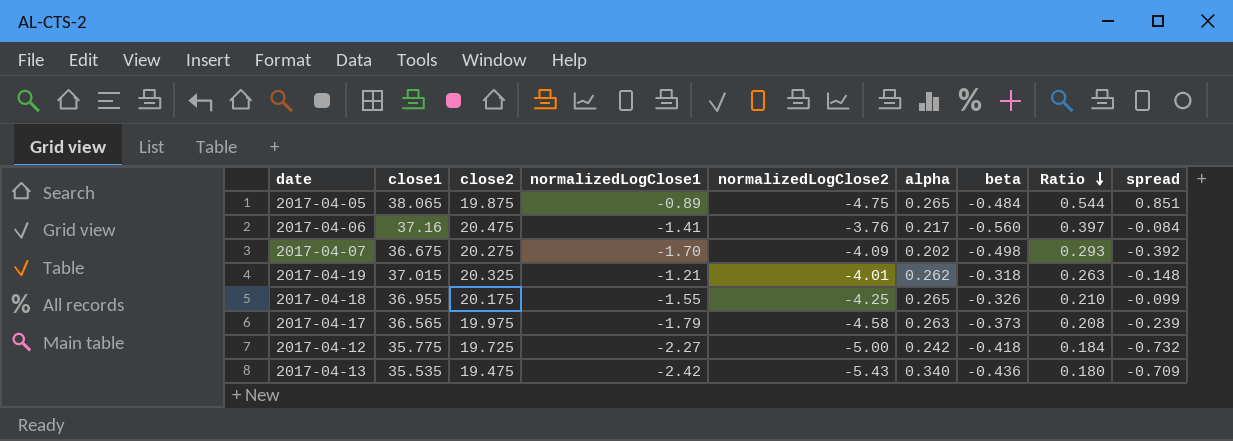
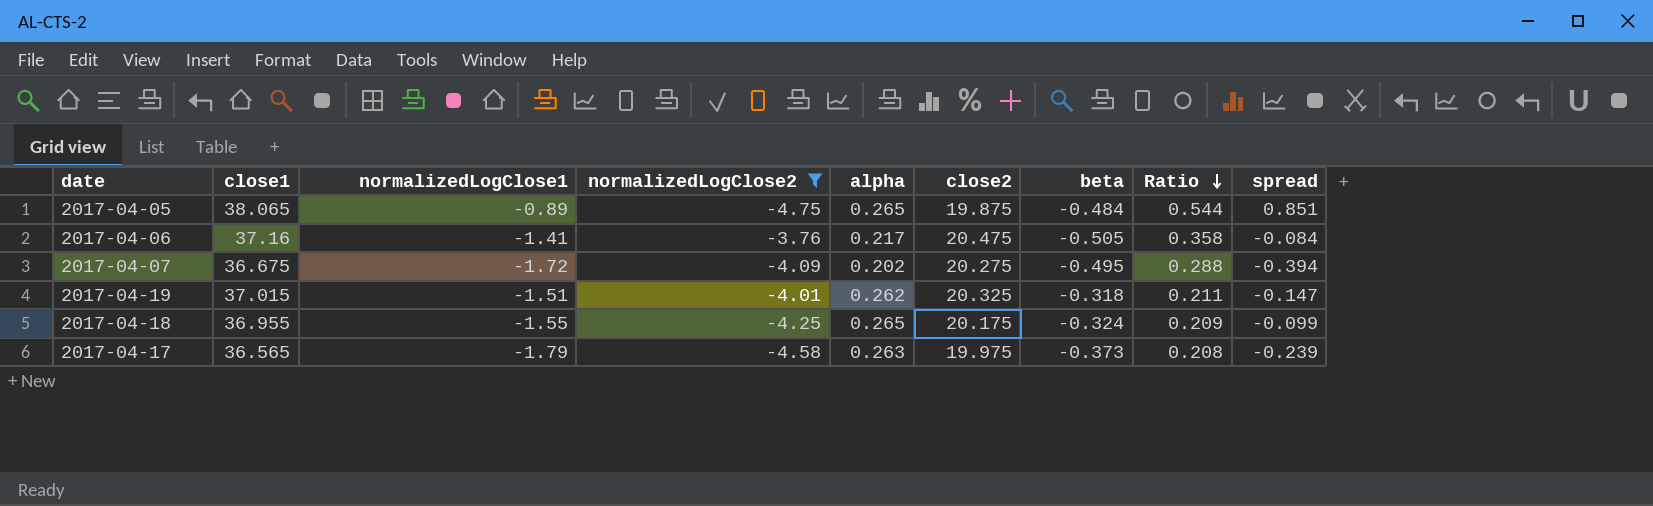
filter: none -> normalizedLogClose2 >= -4.75
column close2 | position: 3 -> 6
2017-04-06 | beta: -0.560 -> -0.505
2017-04-06 | Ratio: 0.397 -> 0.358
2017-04-07 | normalizedLogClose1: -1.70 -> -1.72
2017-04-07 | beta: -0.498 -> -0.495
2017-04-07 | Ratio: 0.293 -> 0.288
2017-04-07 | spread: -0.392 -> -0.394
2017-04-19 | normalizedLogClose1: -1.21 -> -1.51
2017-04-19 | Ratio: 0.263 -> 0.211
2017-04-19 | spread: -0.148 -> -0.147
2017-04-18 | beta: -0.326 -> -0.324
2017-04-18 | Ratio: 0.210 -> 0.209

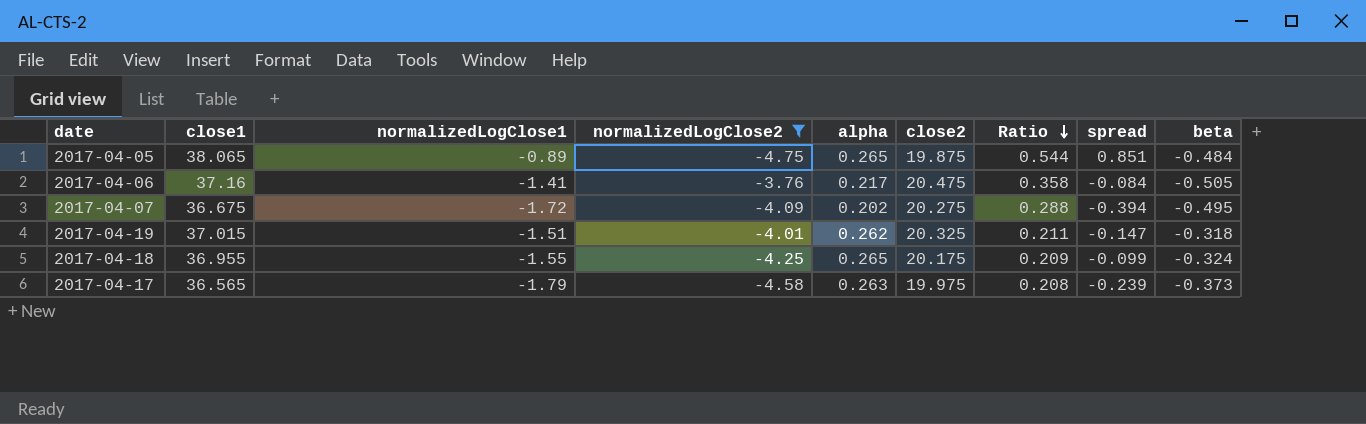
column beta | position: 7 -> 9

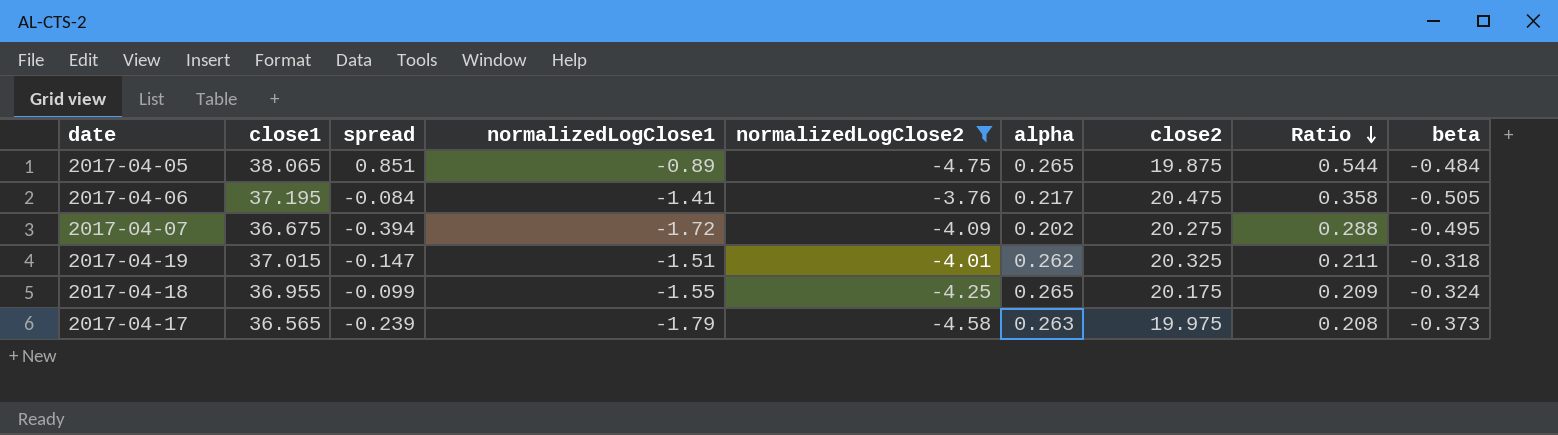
column spread | position: 8 -> 3
2017-04-06 | close1: 37.16 -> 37.195

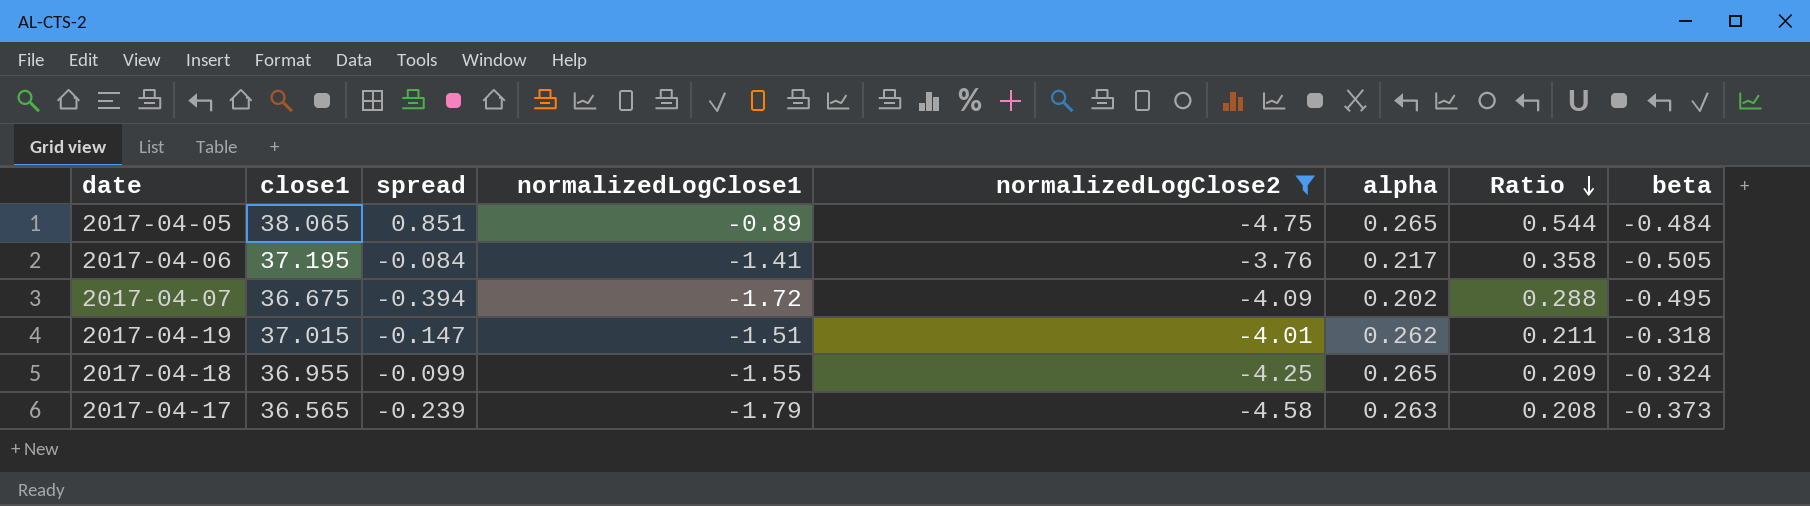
column close2 | position: 7 -> none

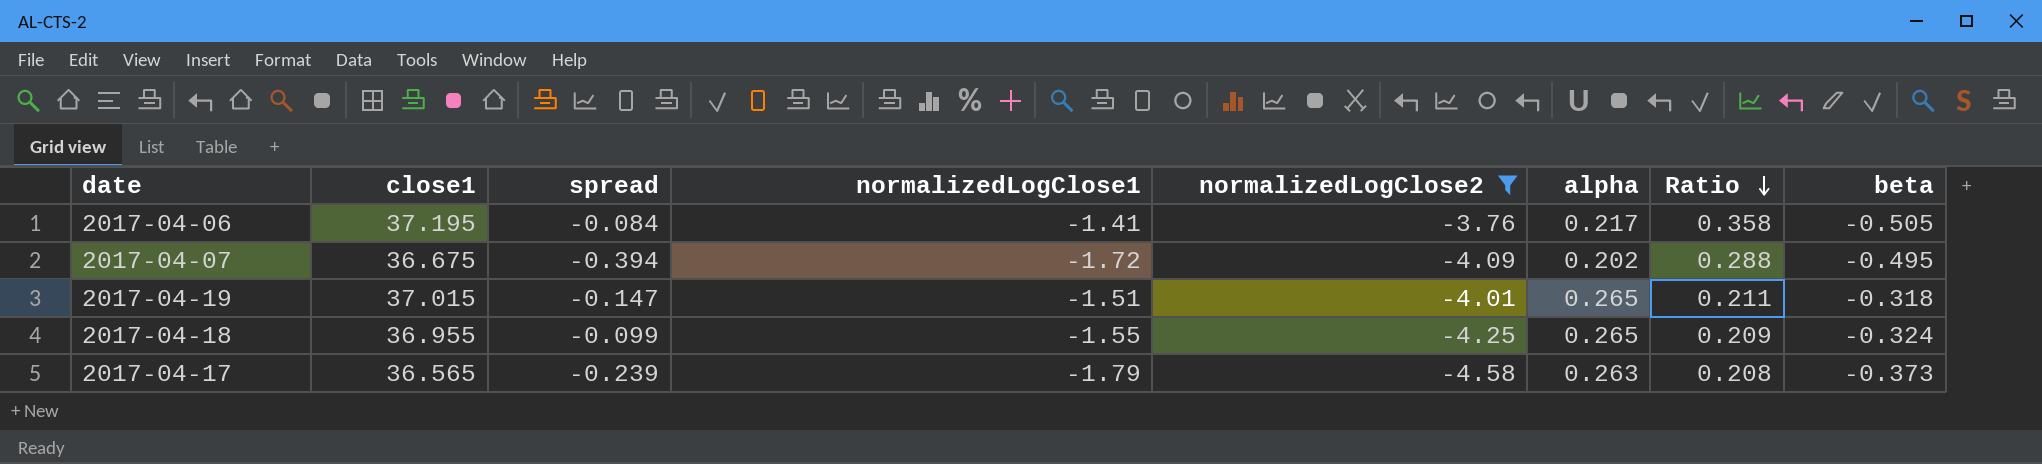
row 2017-04-05: 38.065 | 0.851 | -0.89 | -4.75 | 0.265 | 0.544 | -0.484 -> none
2017-04-19 | alpha: 0.262 -> 0.265

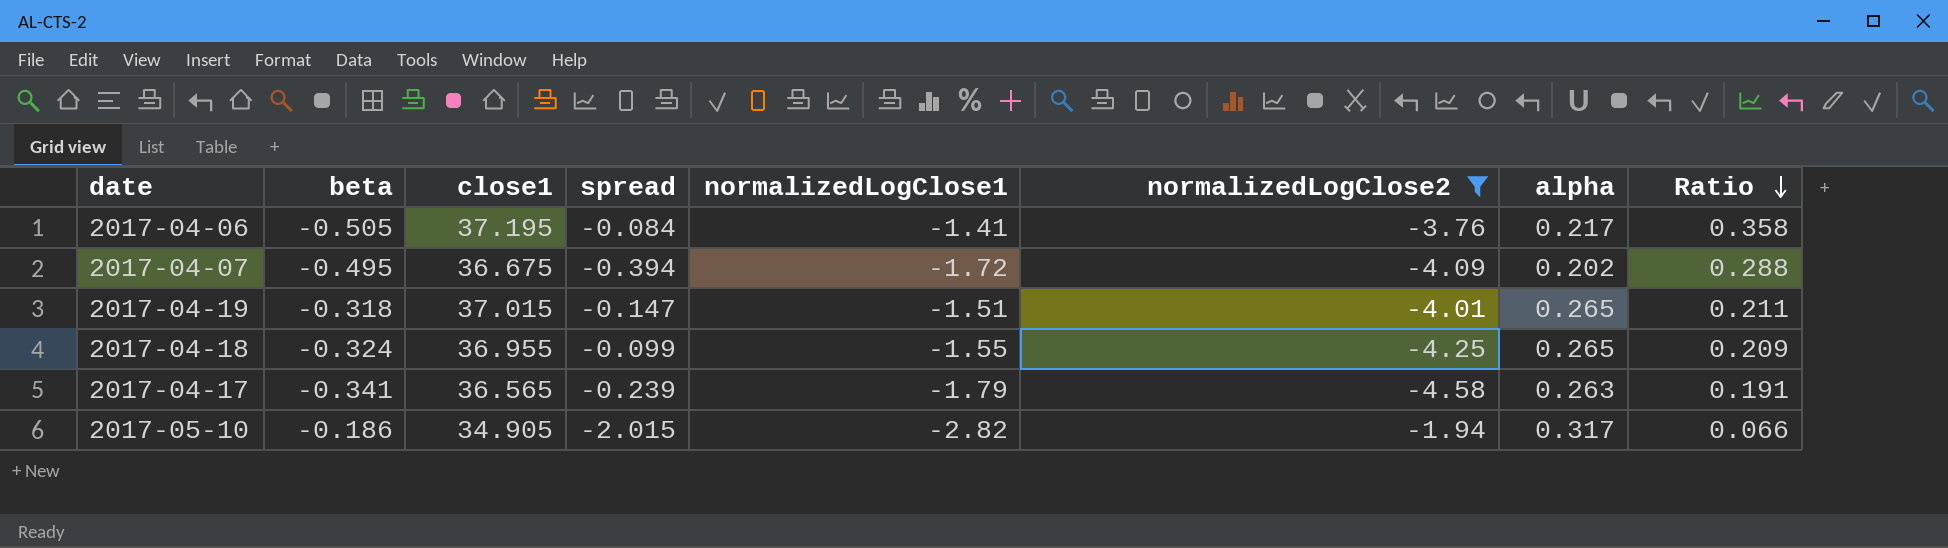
column beta | position: 8 -> 2
2017-04-17 | beta: -0.373 -> -0.341
2017-04-17 | Ratio: 0.208 -> 0.191
row 2017-05-10: none -> -0.186 | 34.905 | -2.015 | -2.82 | -1.94 | 0.317 | 0.066

